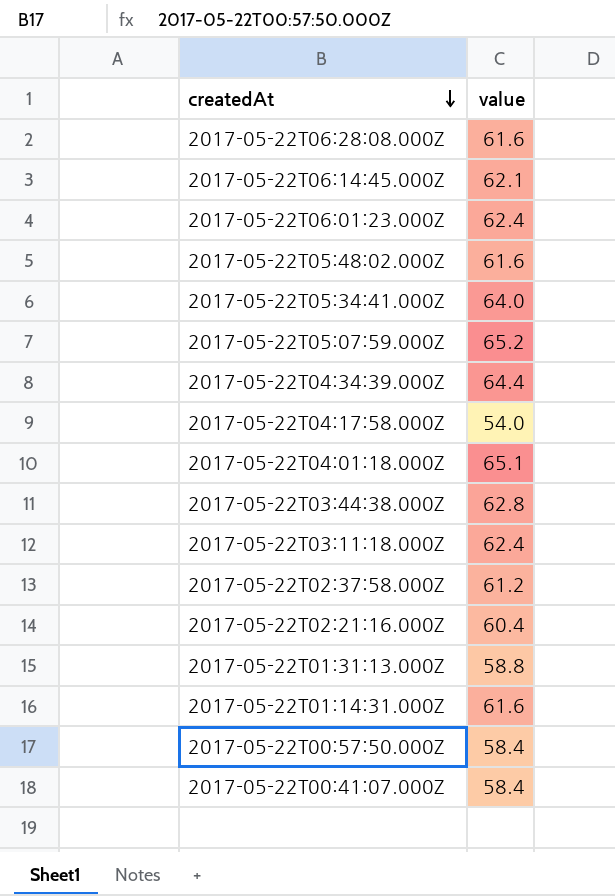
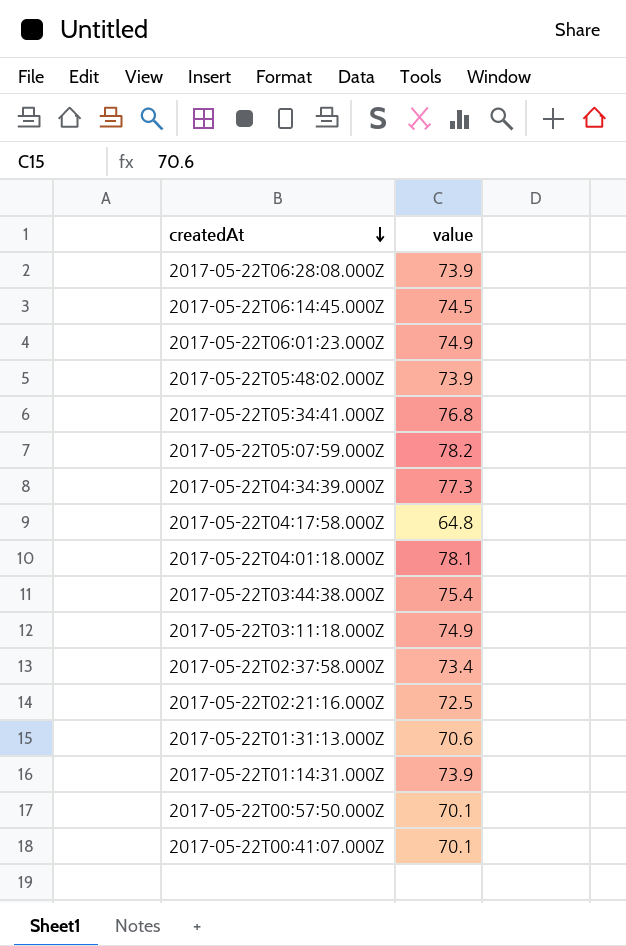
2017-05-22T06:28:08.000Z | value: 61.6 -> 73.9
2017-05-22T06:14:45.000Z | value: 62.1 -> 74.5
2017-05-22T06:01:23.000Z | value: 62.4 -> 74.9
2017-05-22T05:48:02.000Z | value: 61.6 -> 73.9
2017-05-22T05:34:41.000Z | value: 64.0 -> 76.8
2017-05-22T05:07:59.000Z | value: 65.2 -> 78.2
2017-05-22T04:34:39.000Z | value: 64.4 -> 77.3
2017-05-22T04:17:58.000Z | value: 54.0 -> 64.8
2017-05-22T04:01:18.000Z | value: 65.1 -> 78.1
2017-05-22T03:44:38.000Z | value: 62.8 -> 75.4
2017-05-22T03:11:18.000Z | value: 62.4 -> 74.9
2017-05-22T02:37:58.000Z | value: 61.2 -> 73.4
2017-05-22T02:21:16.000Z | value: 60.4 -> 72.5
2017-05-22T01:31:13.000Z | value: 58.8 -> 70.6
2017-05-22T01:14:31.000Z | value: 61.6 -> 73.9
2017-05-22T00:57:50.000Z | value: 58.4 -> 70.1
2017-05-22T00:41:07.000Z | value: 58.4 -> 70.1

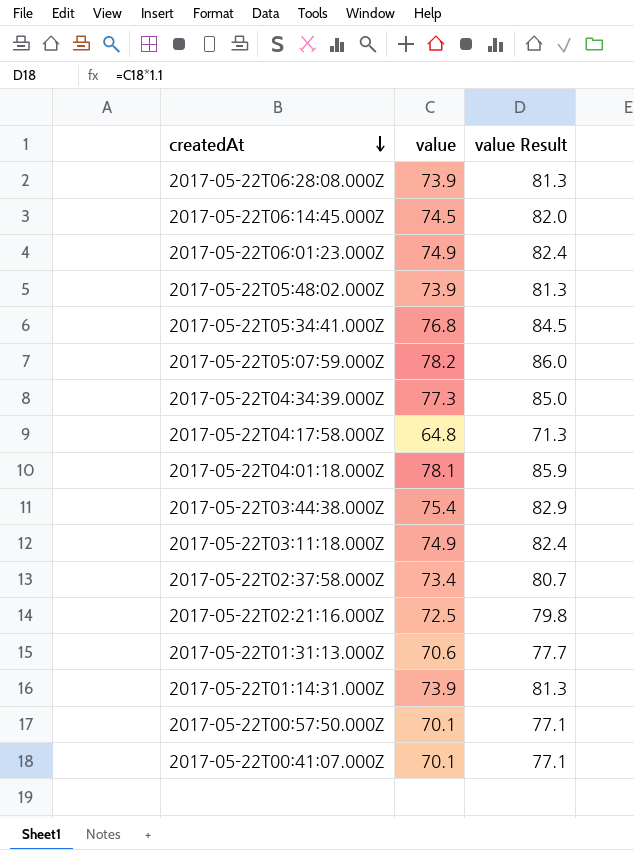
column value Result | formula: none -> [value] * 1.1

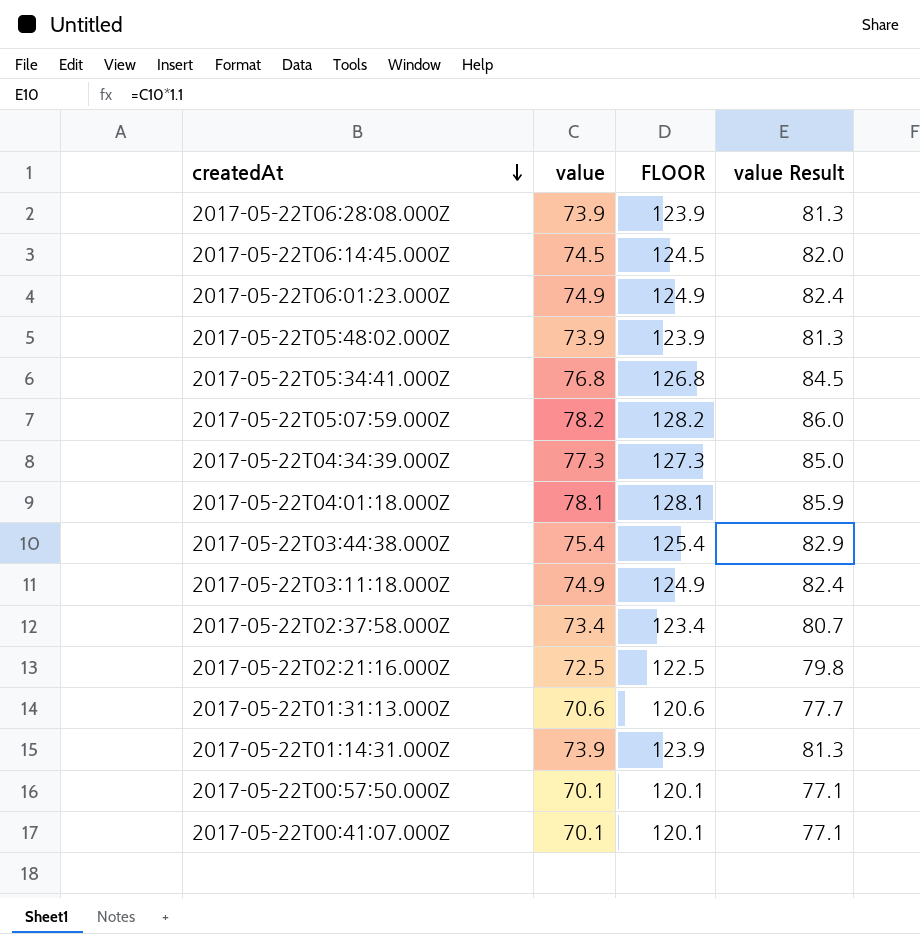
column FLOOR | formula: none -> [value] + 50
row 2017-05-22T04:17:58.000Z: 64.8 | 71.3 -> none

